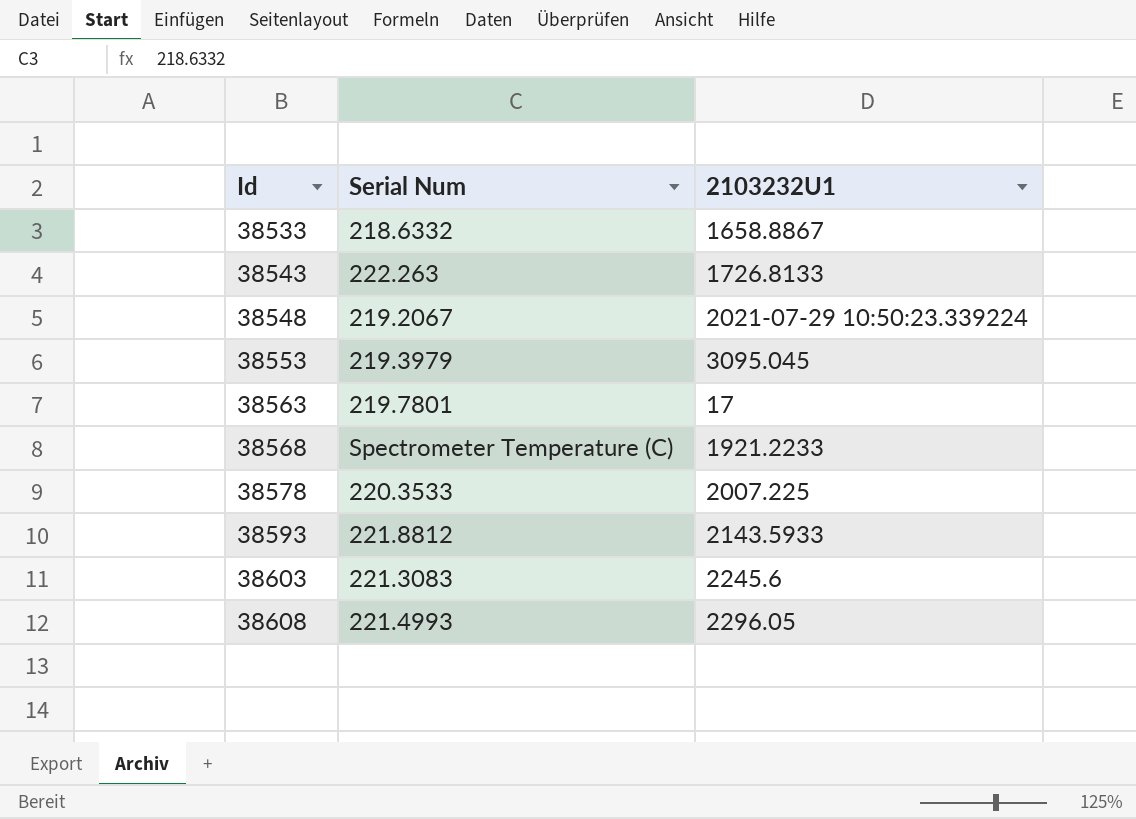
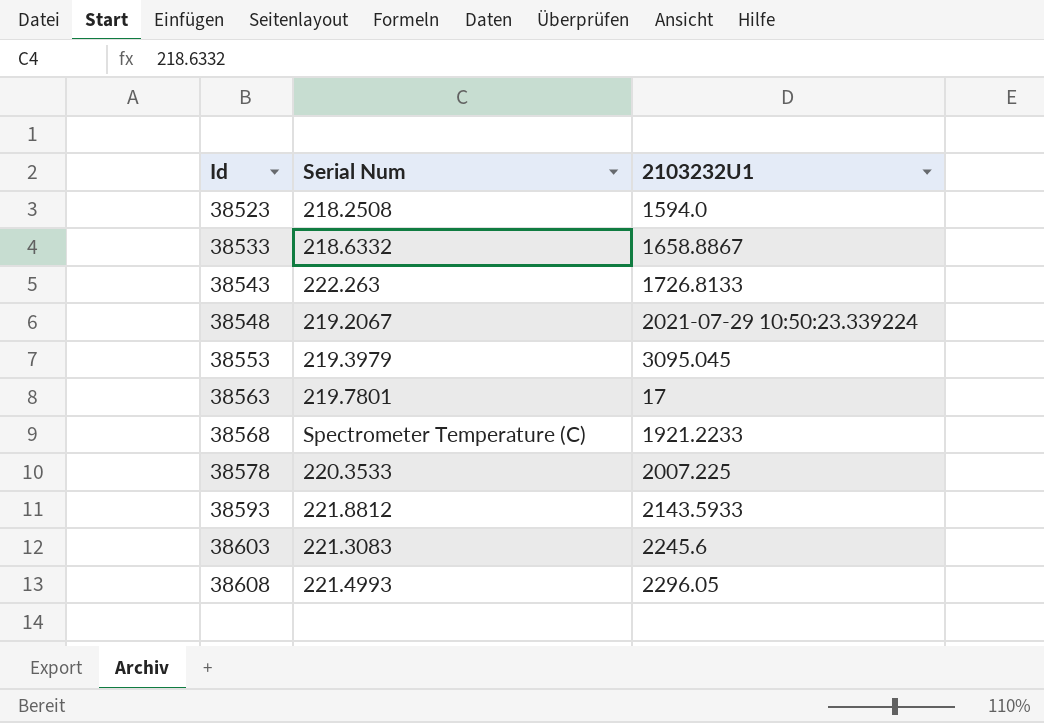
row 38523: none -> 218.2508 | 1594.0

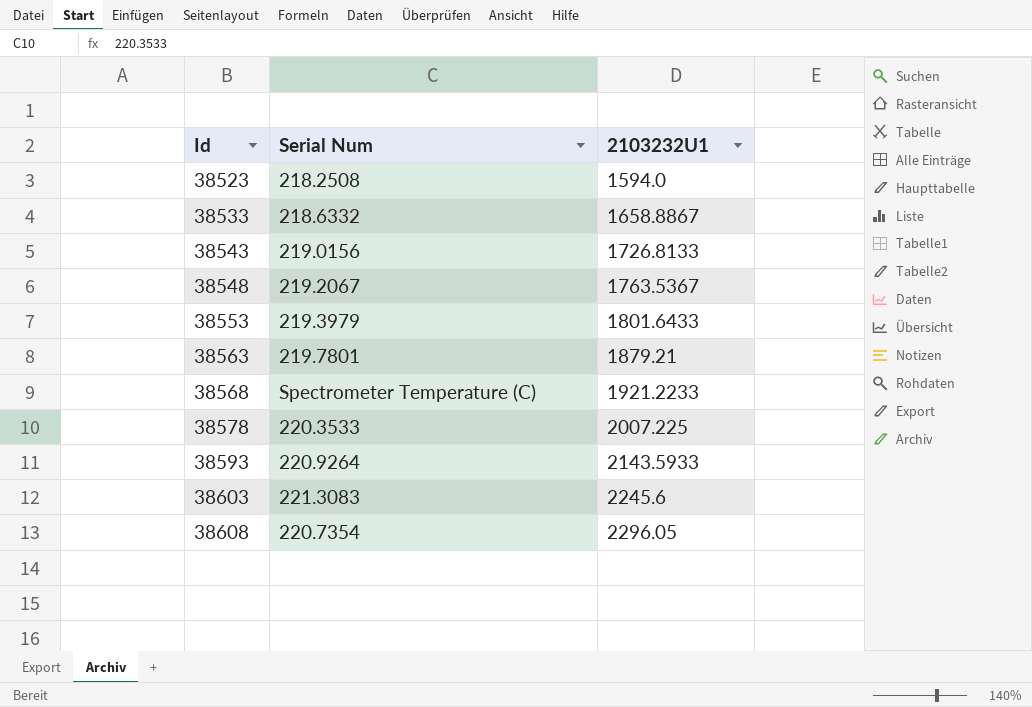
38543 | Serial Num: 222.263 -> 219.0156
38548 | 2103232U1: 2021-07-29 10:50:23.339224 -> 1763.5367
38553 | 2103232U1: 3095.045 -> 1801.6433
38563 | 2103232U1: 17 -> 1879.21
38593 | Serial Num: 221.8812 -> 220.9264
38608 | Serial Num: 221.4993 -> 220.7354

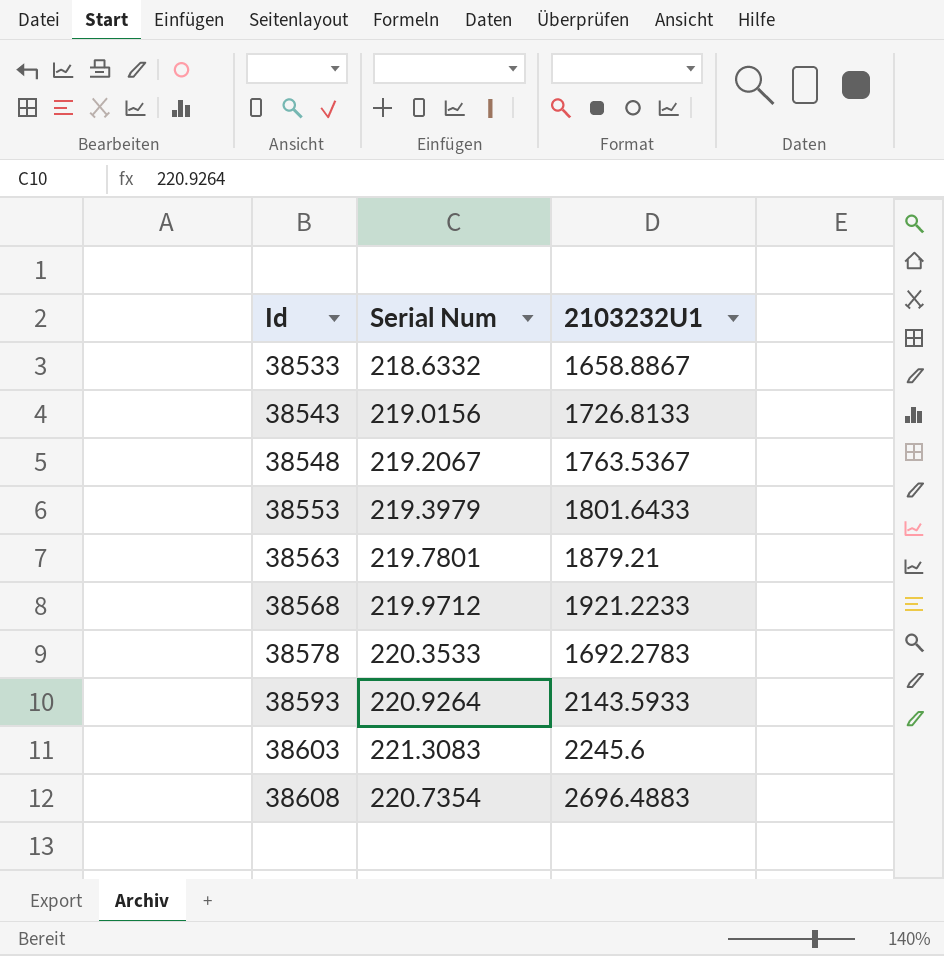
row 38523: 218.2508 | 1594.0 -> none
38568 | Serial Num: Spectrometer Temperature (C) -> 219.9712
38578 | 2103232U1: 2007.225 -> 1692.2783
38608 | 2103232U1: 2296.05 -> 2696.4883

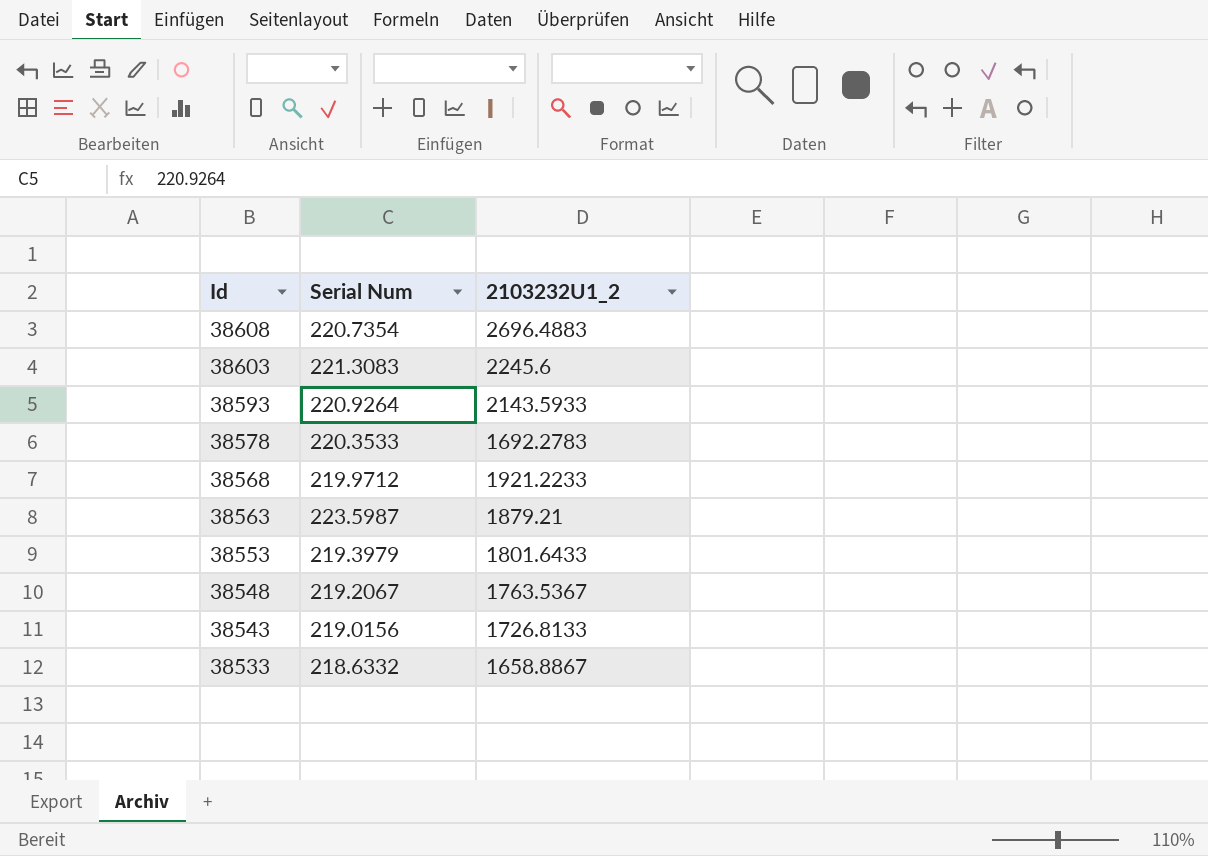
row order: Id ascending -> Id descending
column name: 2103232U1 -> 2103232U1_2
38563 | Serial Num: 219.7801 -> 223.5987

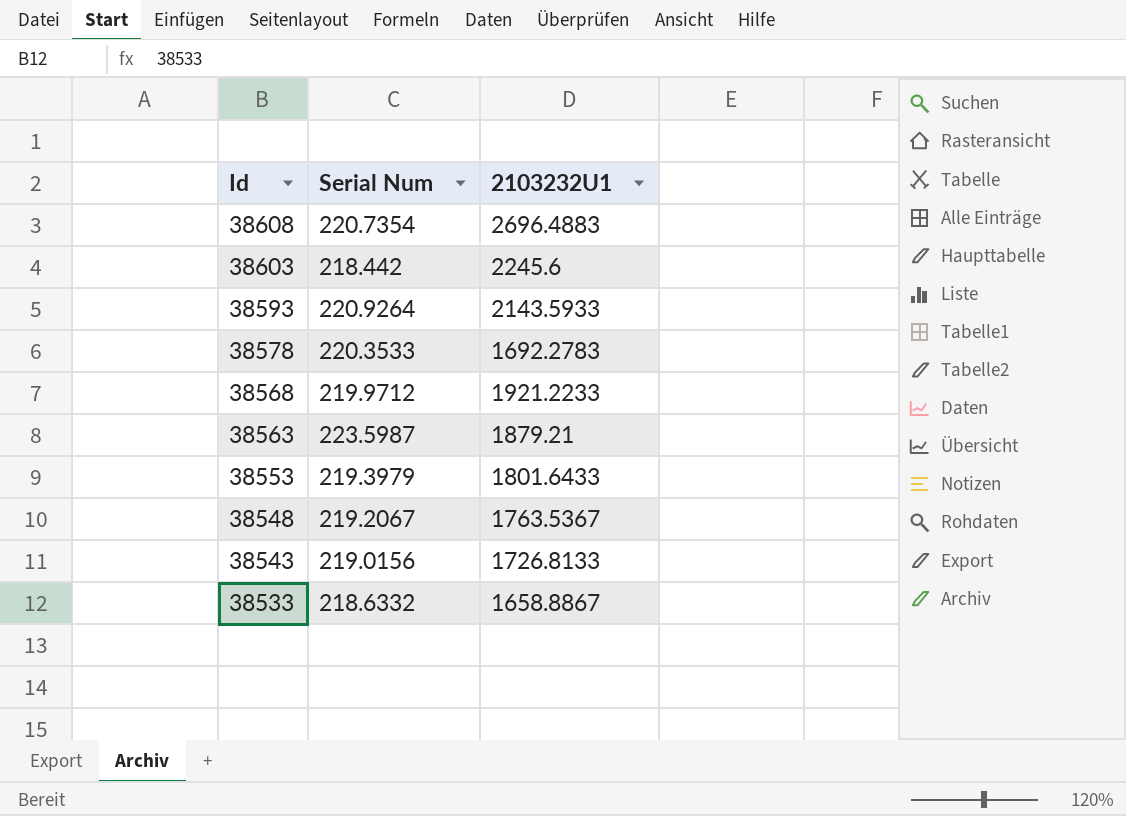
column name: 2103232U1_2 -> 2103232U1
38603 | Serial Num: 221.3083 -> 218.442

